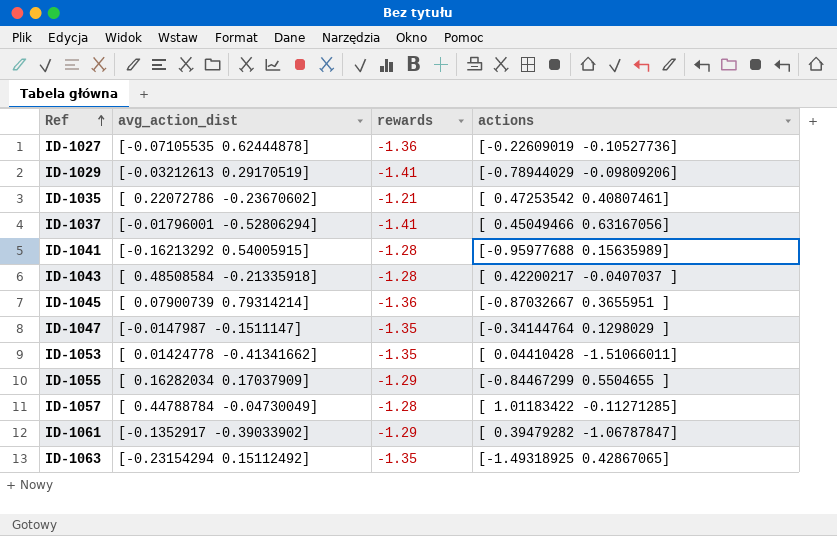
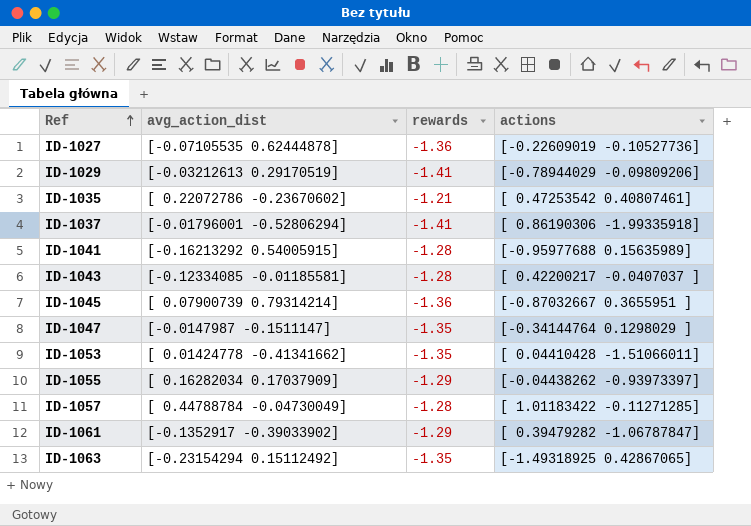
ID-1037 | actions: [ 0.45049466 0.63167056] -> [ 0.86190306 -1.99335918]
ID-1043 | avg_action_dist: [ 0.48508584 -0.21335918] -> [-0.12334085 -0.01185581]
ID-1055 | actions: [-0.84467299 0.5504655 ] -> [-0.04438262 -0.93973397]

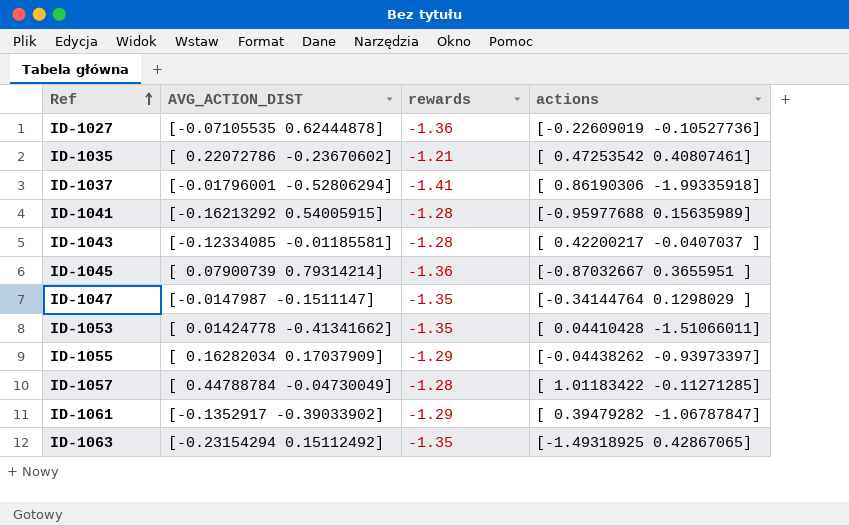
column name: avg_action_dist -> AVG_ACTION_DIST
row ID-1029: [-0.03212613 0.29170519] | -1.41 | [-0.78944029 -0.09809206] -> none

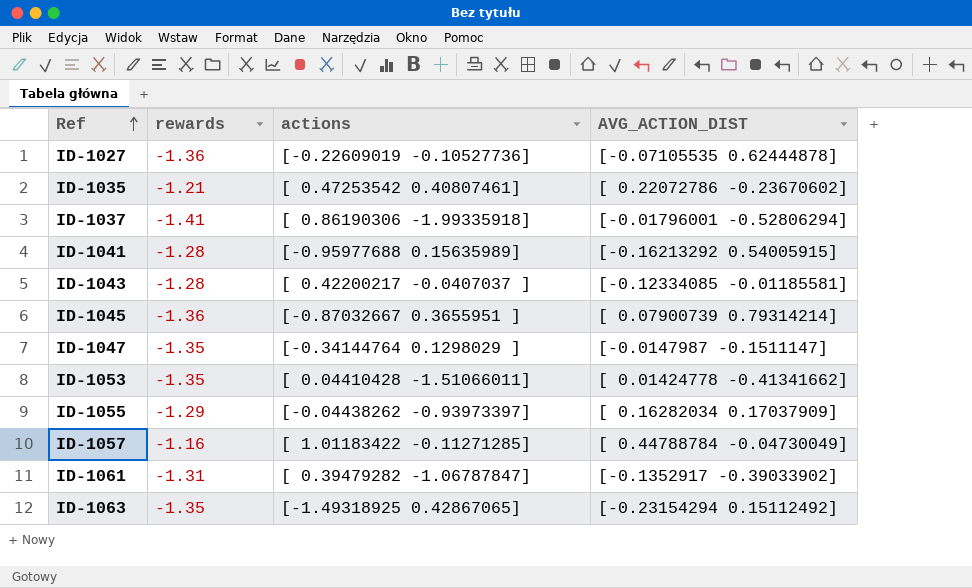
column AVG_ACTION_DIST | position: 2 -> 4
ID-1057 | rewards: -1.28 -> -1.16
ID-1061 | rewards: -1.29 -> -1.31

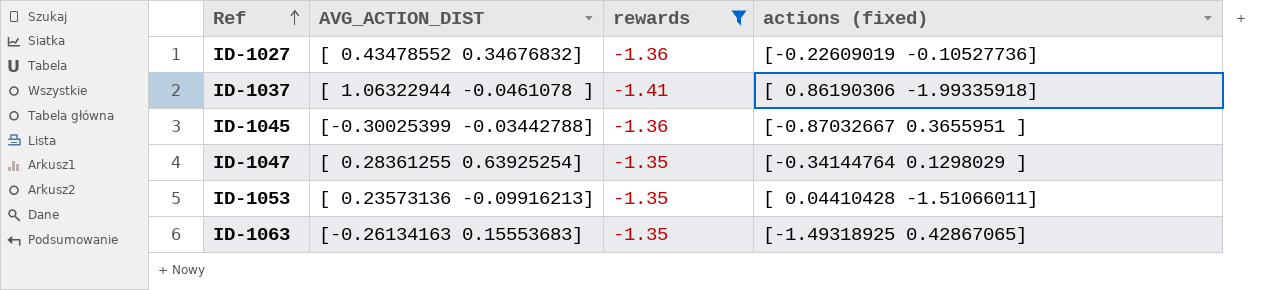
filter: none -> rewards <= -1.35
column AVG_ACTION_DIST | position: 4 -> 2
column name: actions -> actions (fixed)
ID-1027 | AVG_ACTION_DIST: [-0.07105535 0.62444878] -> [ 0.43478552 0.34676832]
ID-1037 | AVG_ACTION_DIST: [-0.01796001 -0.52806294] -> [ 1.06322944 -0.0461078 ]
ID-1045 | AVG_ACTION_DIST: [ 0.07900739 0.79314214] -> [-0.30025399 -0.03442788]
ID-1047 | AVG_ACTION_DIST: [-0.0147987 -0.1511147] -> [ 0.28361255 0.63925254]
ID-1053 | AVG_ACTION_DIST: [ 0.01424778 -0.41341662] -> [ 0.23573136 -0.09916213]
ID-1063 | AVG_ACTION_DIST: [-0.23154294 0.15112492] -> [-0.26134163 0.15553683]

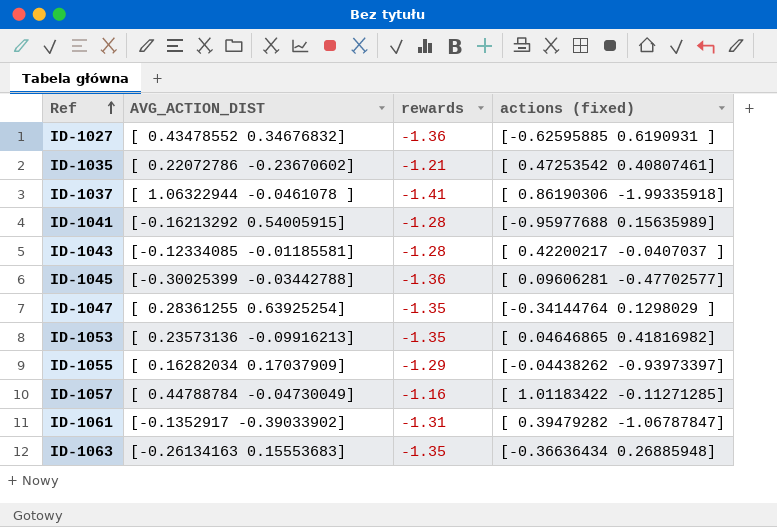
filter: rewards <= -1.35 -> none
ID-1027 | actions (fixed): [-0.22609019 -0.10527736] -> [-0.62595885 0.6190931 ]
ID-1045 | actions (fixed): [-0.87032667 0.3655951 ] -> [ 0.09606281 -0.47702577]
ID-1053 | actions (fixed): [ 0.04410428 -1.51066011] -> [ 0.04646865 0.41816982]
ID-1063 | actions (fixed): [-1.49318925 0.42867065] -> [-0.36636434 0.26885948]

